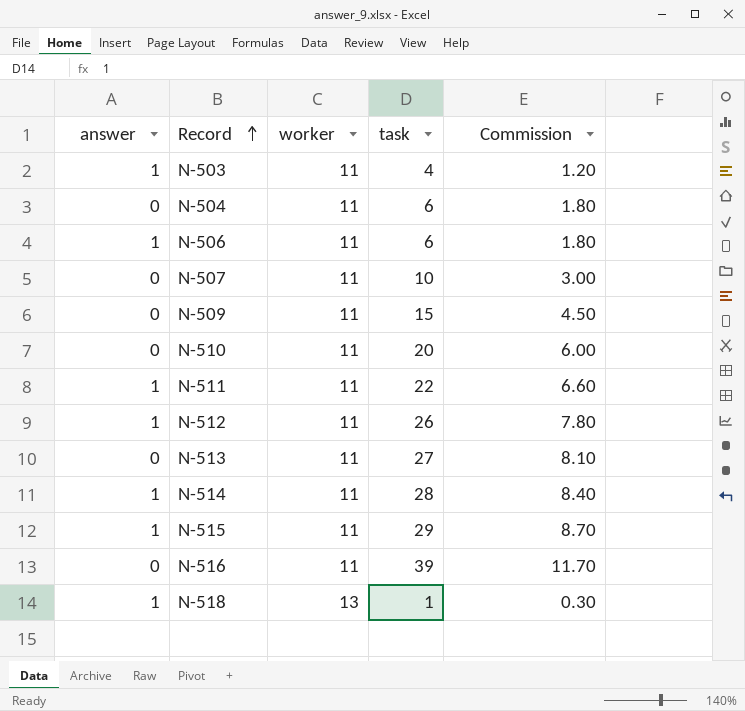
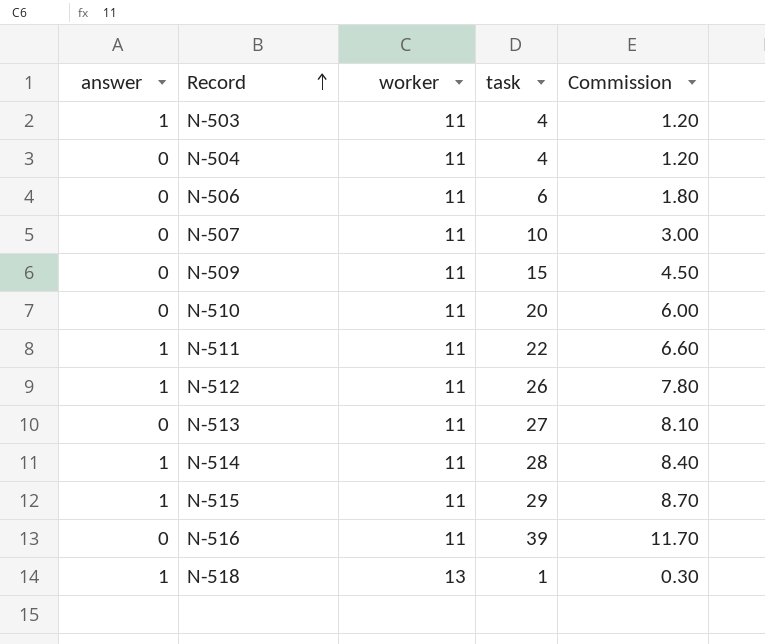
N-504 | task: 6 -> 4
N-504 | Commission: 1.80 -> 1.20
N-506 | answer: 1 -> 0

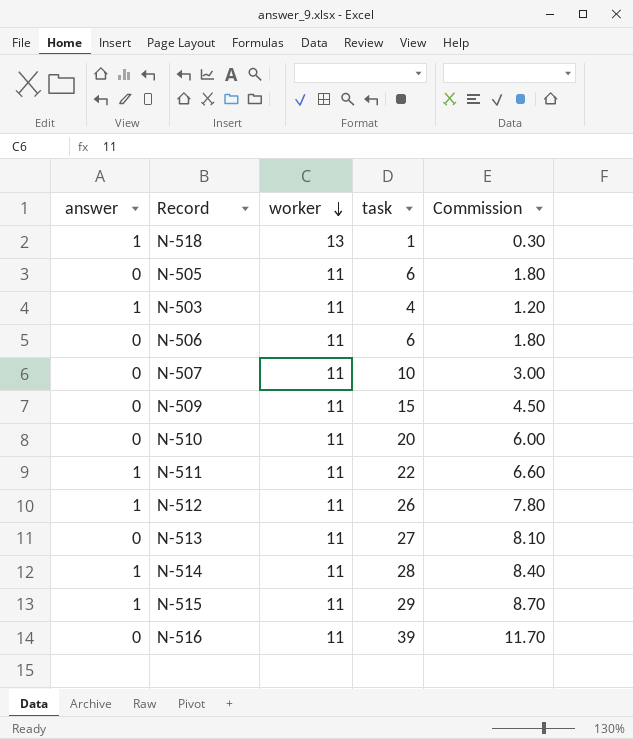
row order: Record ascending -> worker descending
row N-504: 0 | 11 | 4 | 1.20 -> none
row N-505: none -> 0 | 11 | 6 | 1.80

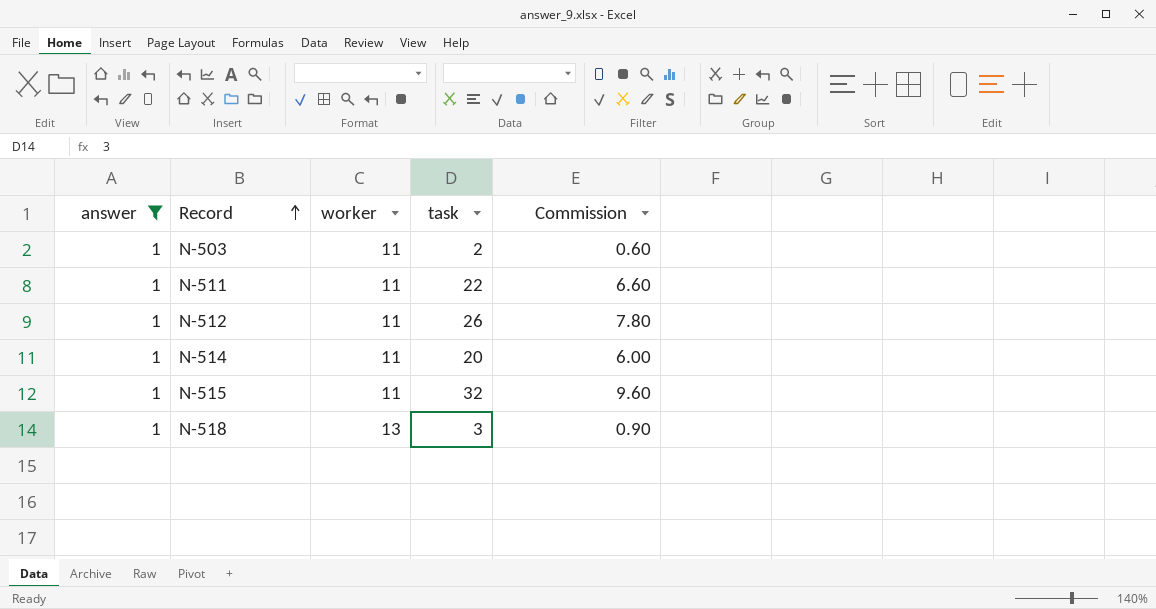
filter: none -> answer = 1
row order: worker descending -> Record ascending
N-503 | task: 4 -> 2
N-503 | Commission: 1.20 -> 0.60
N-514 | task: 28 -> 20
N-514 | Commission: 8.40 -> 6.00
N-515 | task: 29 -> 32
N-515 | Commission: 8.70 -> 9.60
N-518 | task: 1 -> 3
N-518 | Commission: 0.30 -> 0.90

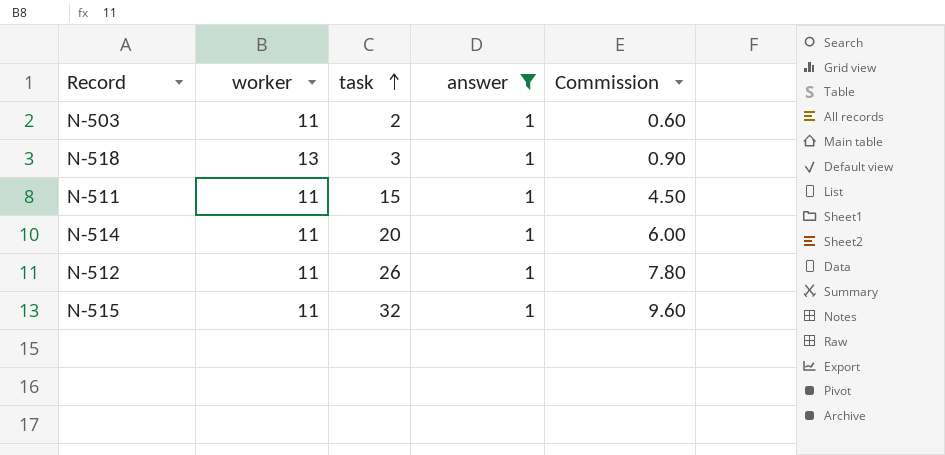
row order: Record ascending -> task ascending
column answer | position: 1 -> 4
N-511 | task: 22 -> 15
N-511 | Commission: 6.60 -> 4.50

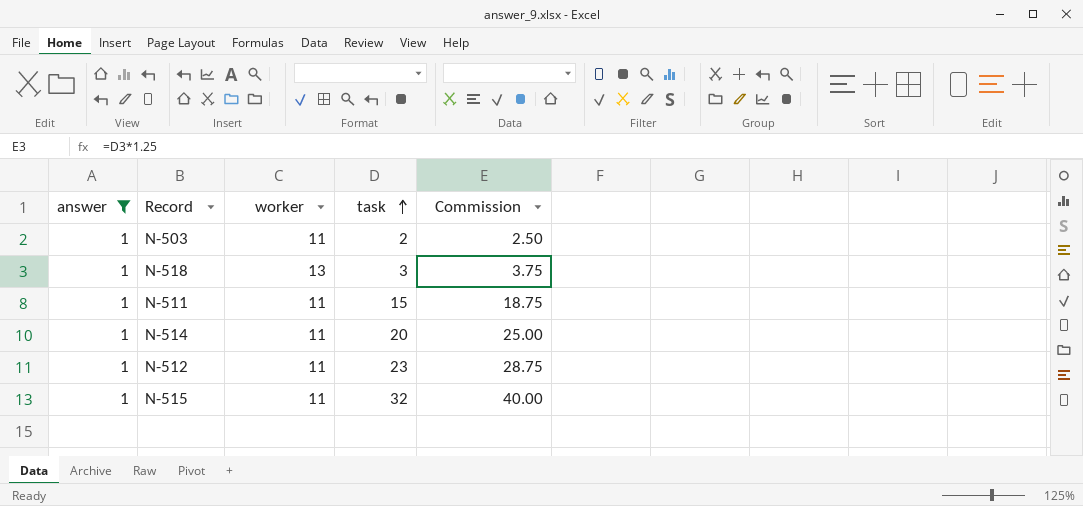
column answer | position: 4 -> 1
column Commission | formula: [task] * 0.3 -> [task] * 1.25
N-512 | task: 26 -> 23

